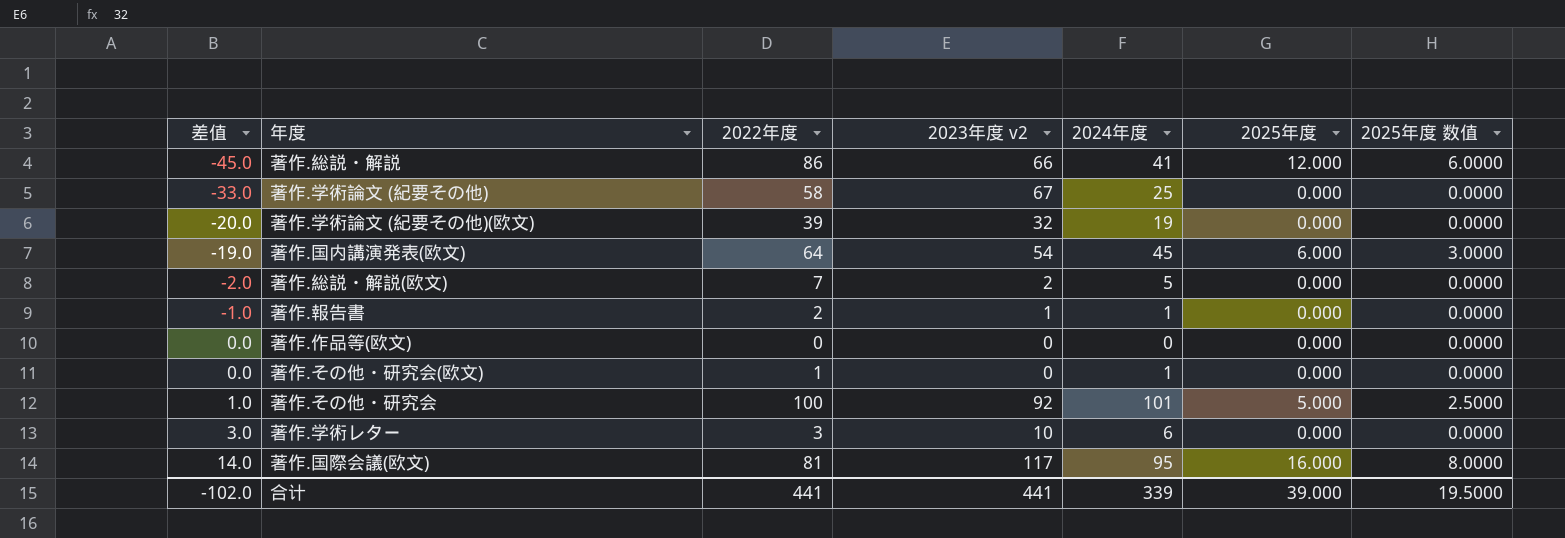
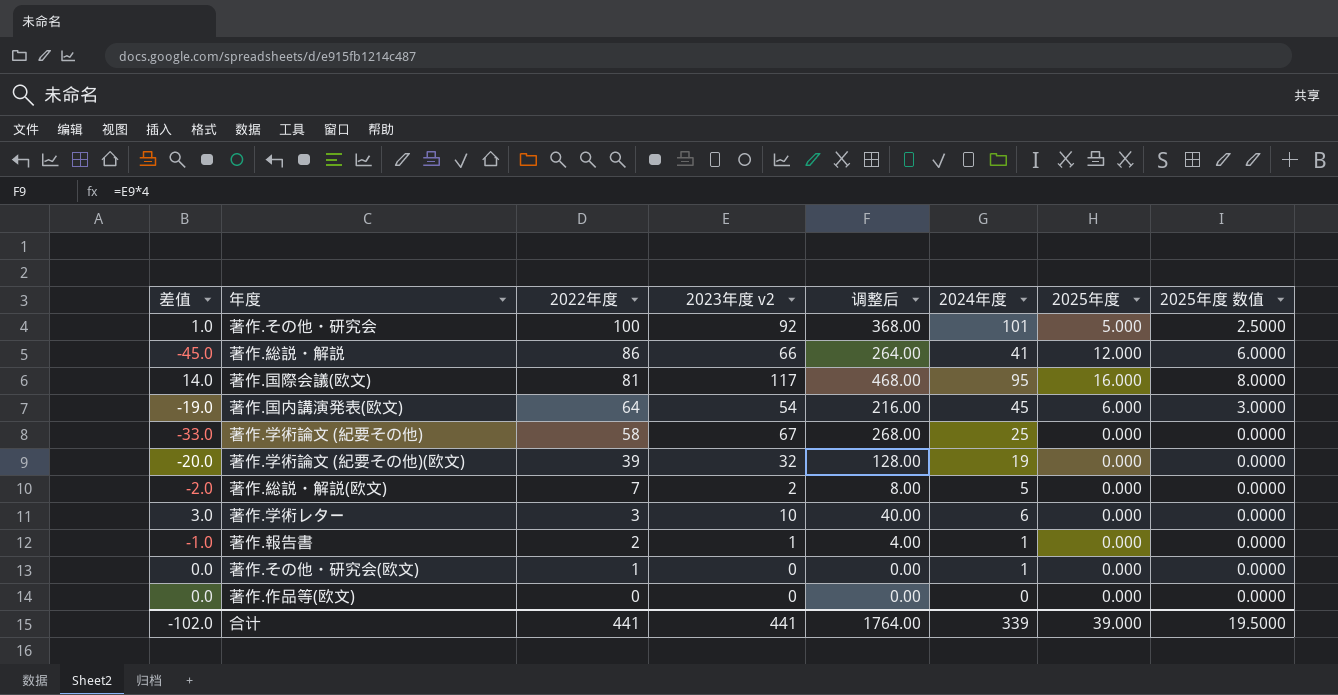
row order: 差值 ascending -> 2022年度 descending
column 调整后 | formula: none -> [2023年度 v2] * 4

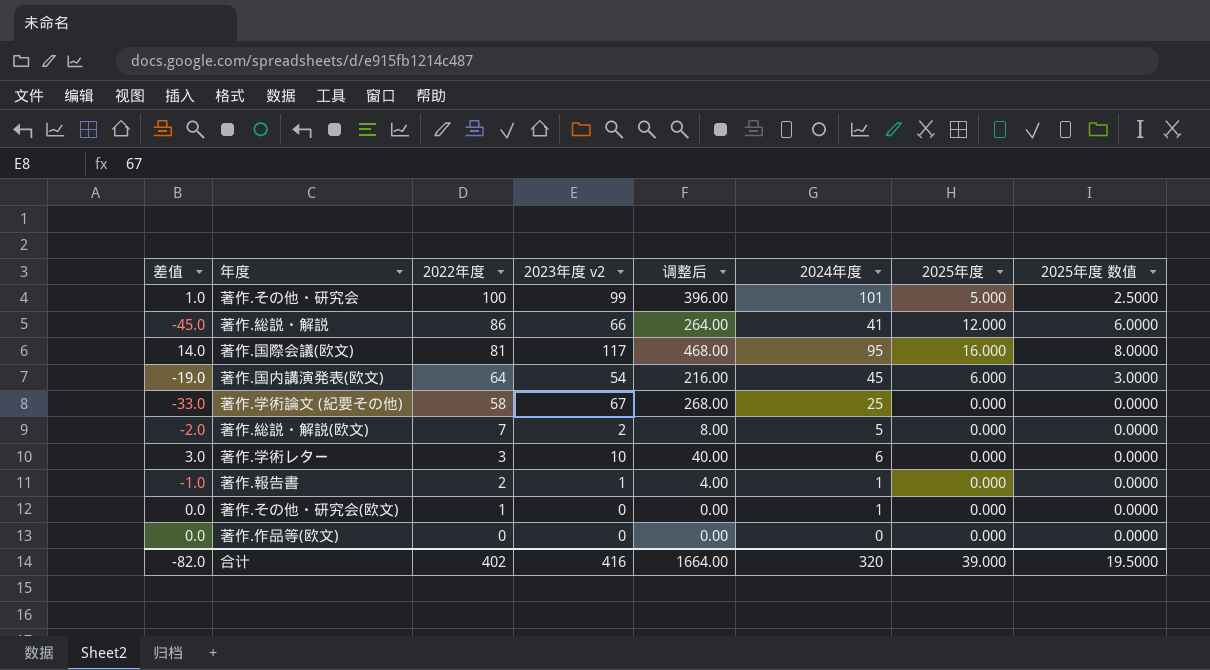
row 著作.学術論文 (紀要その他)(欧文): -20.0 | 39 | 32 | 128.00 | 19 | 0.000 | 0.0000 -> none
著作.その他・研究会 | 2023年度 v2: 92 -> 99
著作.その他・研究会 | 调整后: 368.00 -> 396.00
合计 | 差值: -102.0 -> -82.0
合计 | 2022年度: 441 -> 402
合计 | 2023年度 v2: 441 -> 416
合计 | 调整后: 1764.00 -> 1664.00
合计 | 2024年度: 339 -> 320

